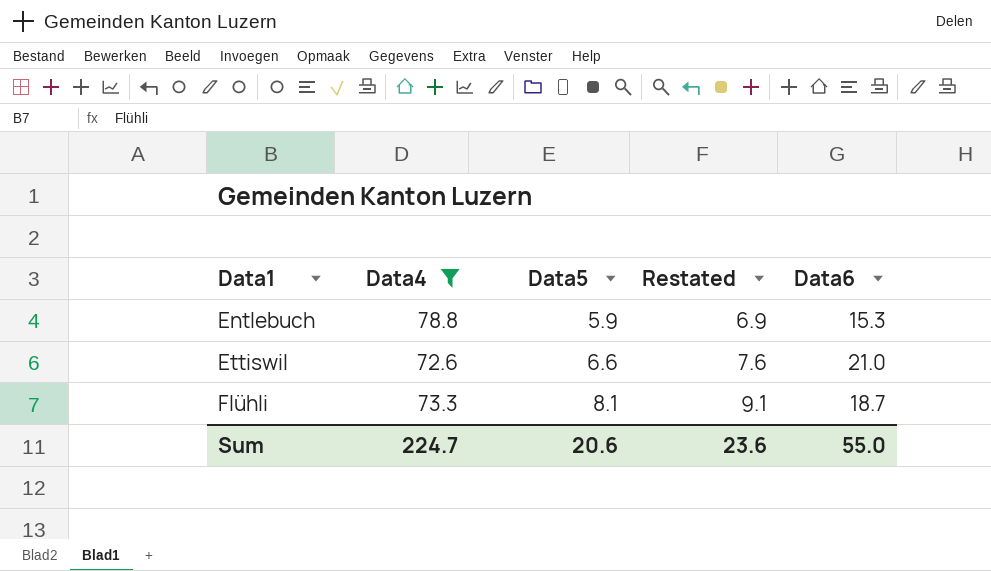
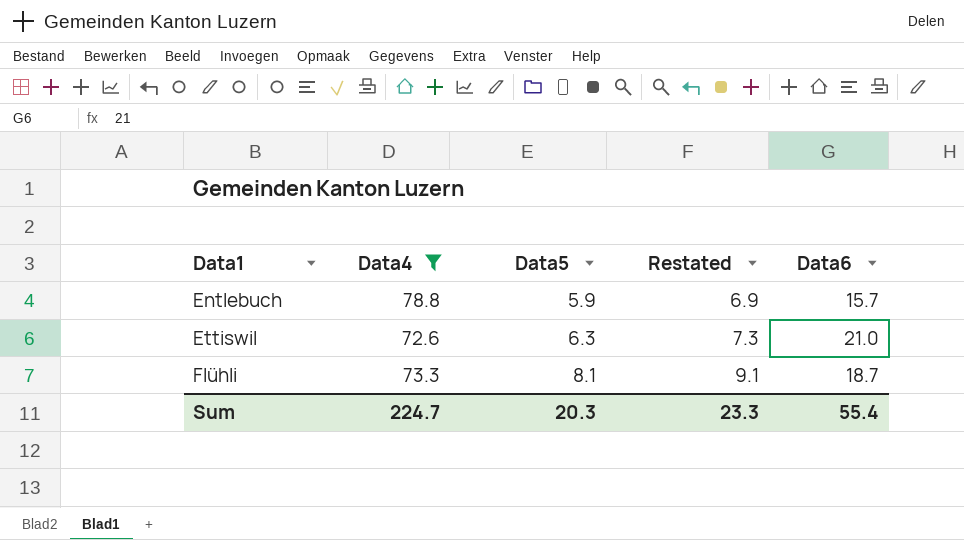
Entlebuch | Data6: 15.3 -> 15.7
Ettiswil | Data5: 6.6 -> 6.3
Ettiswil | Restated: 7.6 -> 7.3
Sum | Data5: 20.6 -> 20.3
Sum | Restated: 23.6 -> 23.3
Sum | Data6: 55.0 -> 55.4

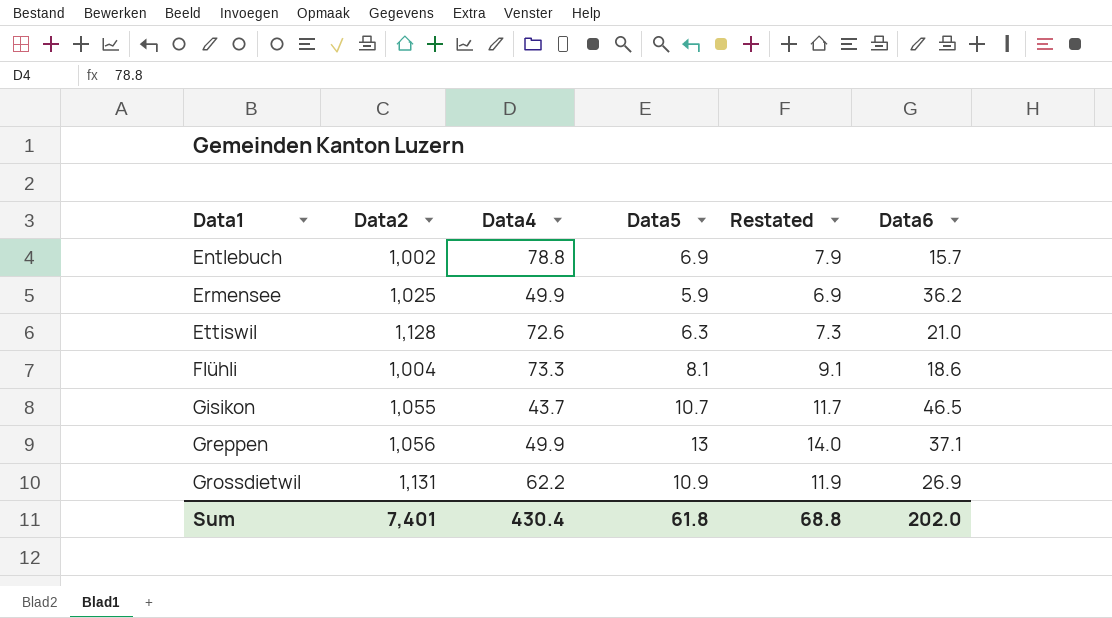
filter: Data4 >= 72.6 -> none
column Data2 | position: none -> 2
Entlebuch | Data5: 5.9 -> 6.9
Entlebuch | Restated: 6.9 -> 7.9
Flühli | Data6: 18.7 -> 18.6
Sum | Data4: 224.7 -> 430.4
Sum | Data5: 20.3 -> 61.8
Sum | Restated: 23.3 -> 68.8
Sum | Data6: 55.4 -> 202.0

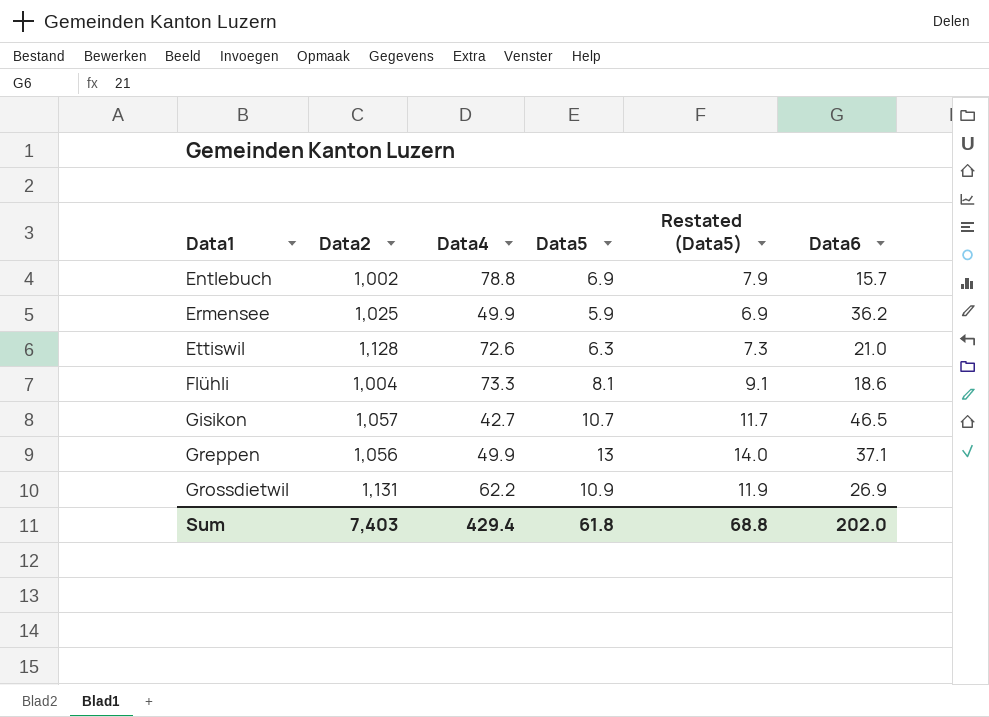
column name: Restated -> Restated (Data5)
Gisikon | Data2: 1,055 -> 1,057
Gisikon | Data4: 43.7 -> 42.7
Sum | Data2: 7,401 -> 7,403
Sum | Data4: 430.4 -> 429.4

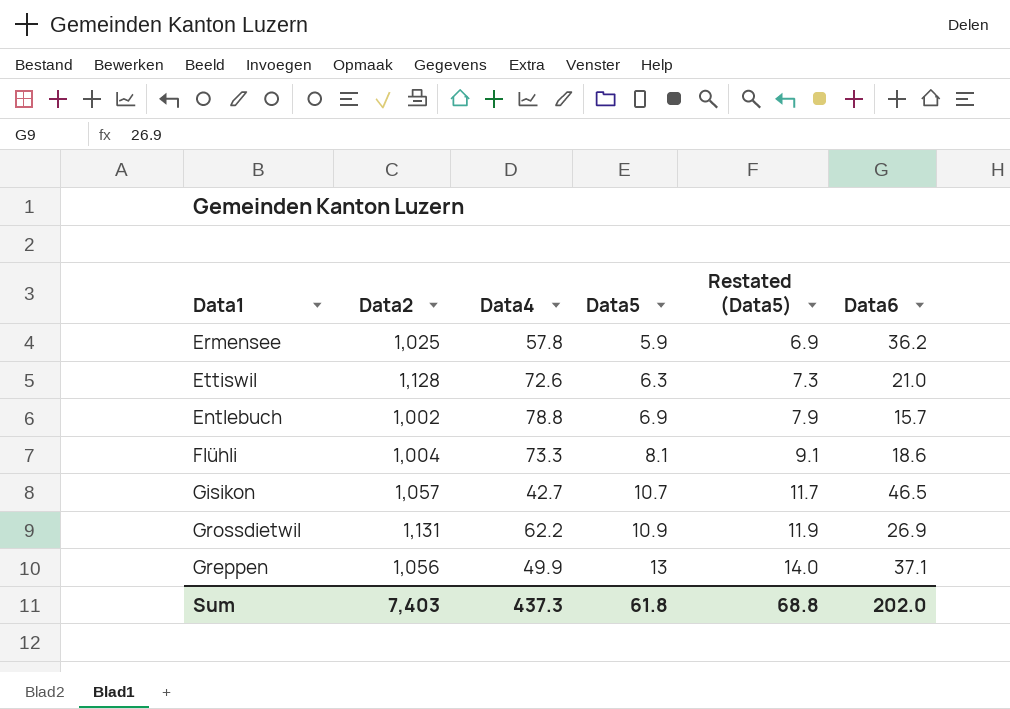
row order: Data1 ascending -> Data5 ascending
Ermensee | Data4: 49.9 -> 57.8
Sum | Data4: 429.4 -> 437.3

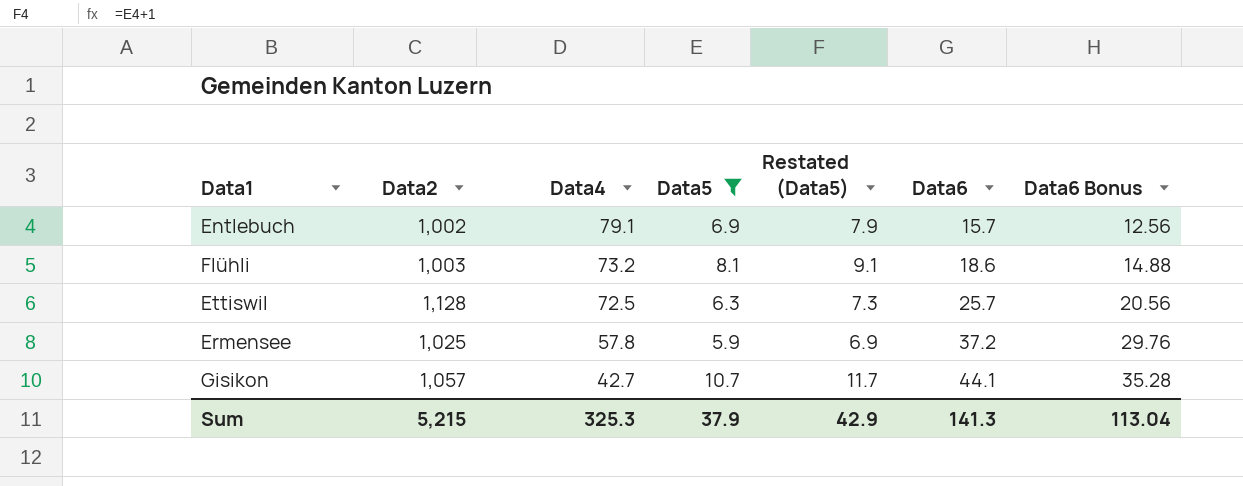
filter: none -> Data5 <= 10.7
row order: Data5 ascending -> Data4 descending
column Data6 Bonus | formula: none -> [Data6] * 0.8
Entlebuch | Data4: 78.8 -> 79.1
Flühli | Data2: 1,004 -> 1,003
Flühli | Data4: 73.3 -> 73.2
Ettiswil | Data4: 72.6 -> 72.5
Ettiswil | Data6: 21.0 -> 25.7
Ermensee | Data6: 36.2 -> 37.2
Gisikon | Data6: 46.5 -> 44.1
Sum | Data2: 7,403 -> 5,215
Sum | Data4: 437.3 -> 325.3
Sum | Data5: 61.8 -> 37.9
Sum | Restated (Data5): 68.8 -> 42.9
Sum | Data6: 202.0 -> 141.3

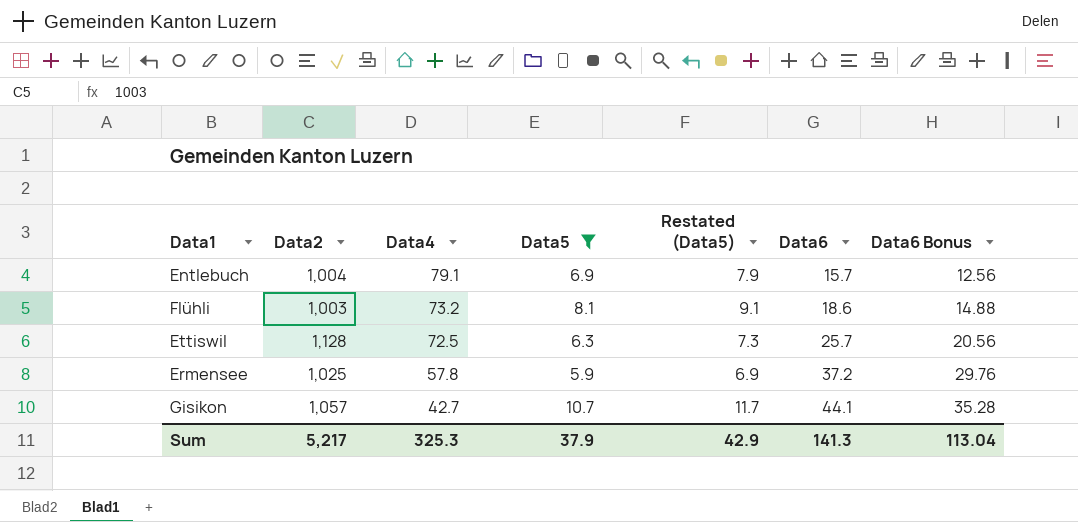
Entlebuch | Data2: 1,002 -> 1,004
Sum | Data2: 5,215 -> 5,217

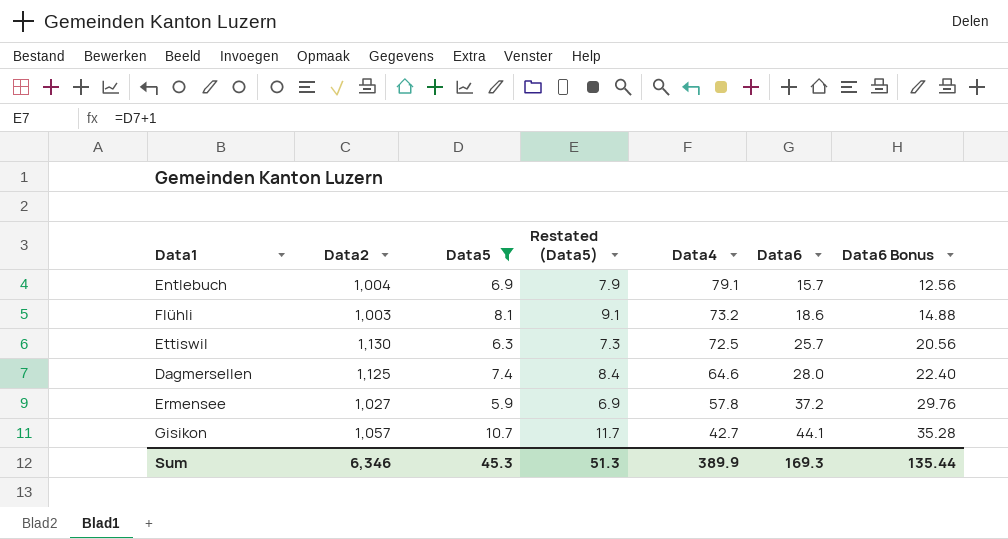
column Data4 | position: 3 -> 5
Ettiswil | Data2: 1,128 -> 1,130
row Dagmersellen: none -> 1,125 | 7.4 | 8.4 | 64.6 | 28.0 | 22.40
Ermensee | Data2: 1,025 -> 1,027
Sum | Data2: 5,217 -> 6,346
Sum | Data5: 37.9 -> 45.3
Sum | Restated (Data5): 42.9 -> 51.3
Sum | Data4: 325.3 -> 389.9
Sum | Data6: 141.3 -> 169.3
Sum | Data6 Bonus: 113.04 -> 135.44

